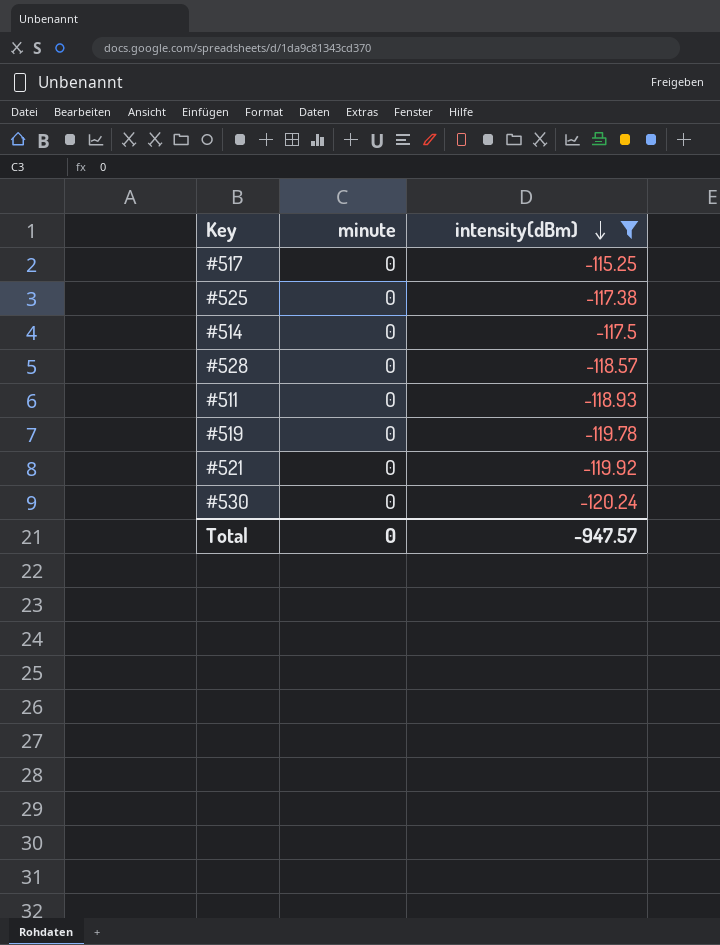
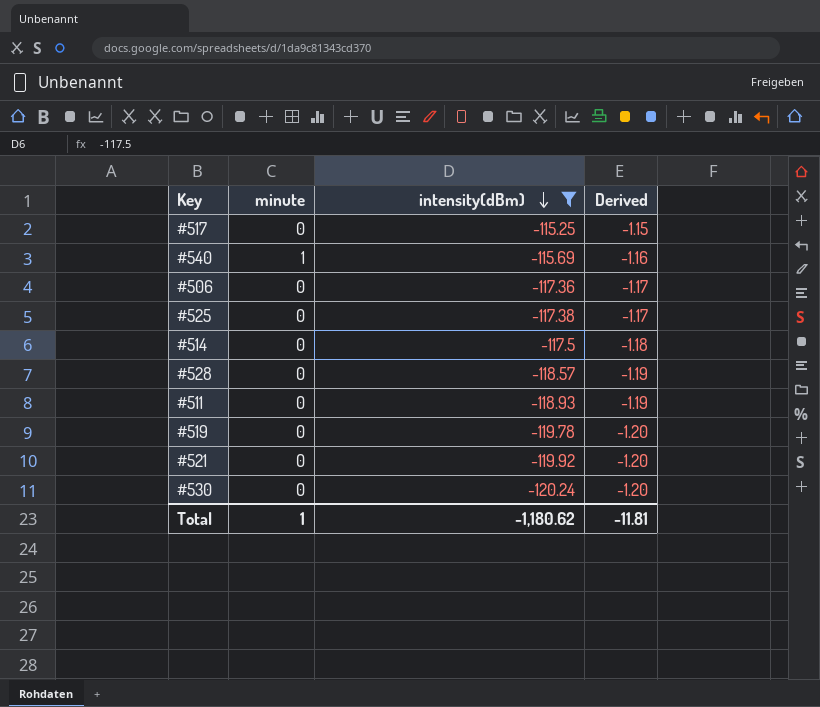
column Derived | formula: none -> [intensity(dBm)] * 0.01
row #540: none -> 1 | -115.69 | -1.16
row #506: none -> 0 | -117.36 | -1.17
Total | minute: 0 -> 1
Total | intensity(dBm): -947.57 -> -1,180.62

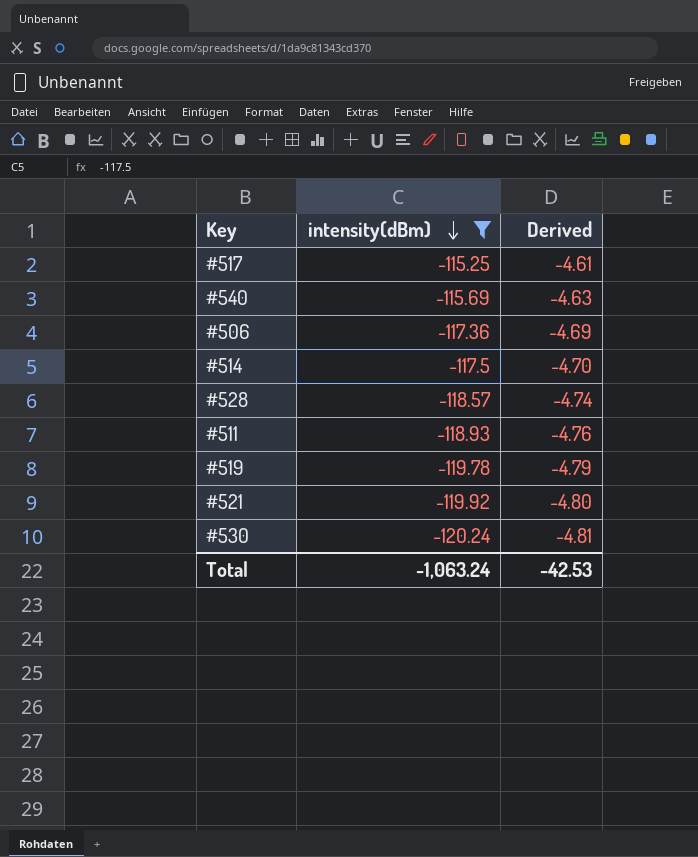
column minute | position: 2 -> none
column Derived | formula: [intensity(dBm)] * 0.01 -> [intensity(dBm)] * 0.04
row #525: 0 | -117.38 | -1.17 -> none
Total | intensity(dBm): -1,180.62 -> -1,063.24
Total | Derived: -11.81 -> -42.53

